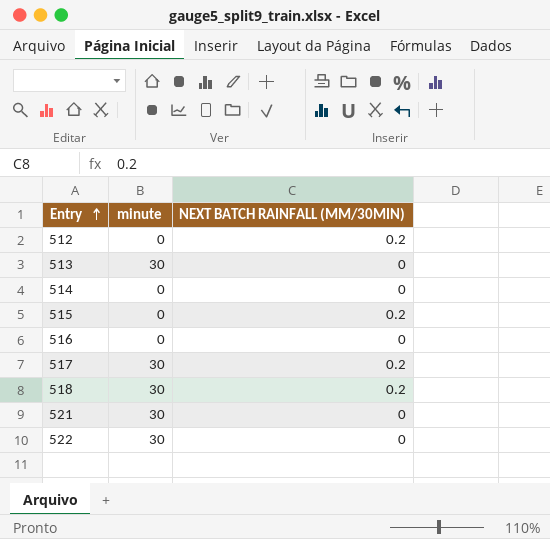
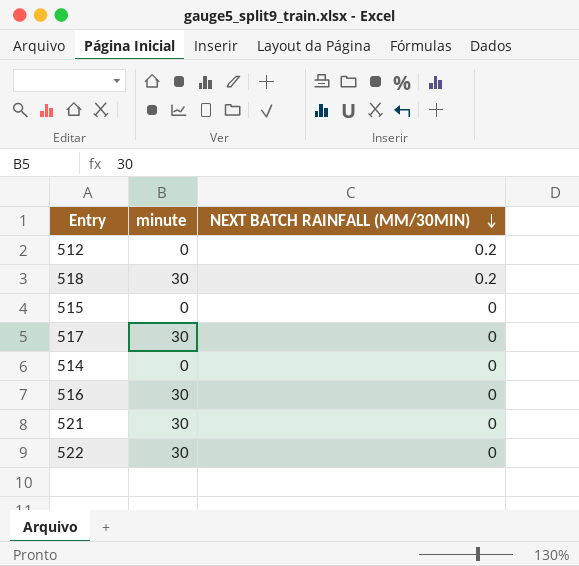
row order: Entry ascending -> NEXT BATCH RAINFALL (MM/30MIN) descending
row 513: 30 | 0 -> none
515 | NEXT BATCH RAINFALL (MM/30MIN): 0.2 -> 0
517 | NEXT BATCH RAINFALL (MM/30MIN): 0.2 -> 0
516 | minute: 0 -> 30

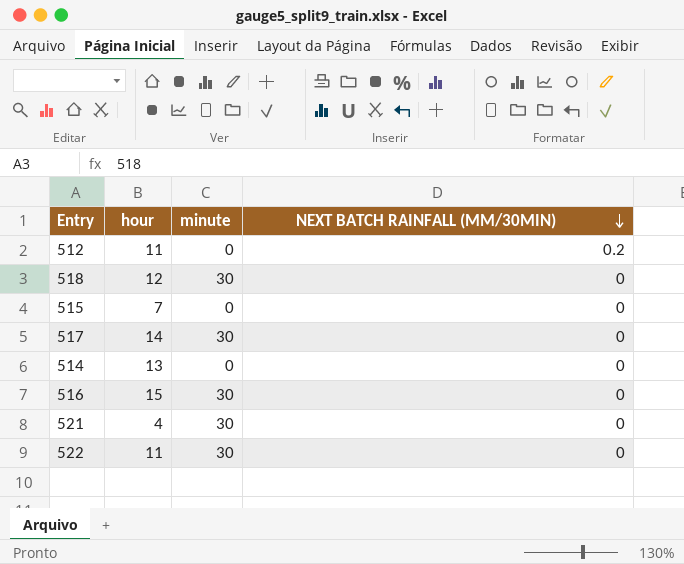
column hour | position: none -> 2
518 | NEXT BATCH RAINFALL (MM/30MIN): 0.2 -> 0

